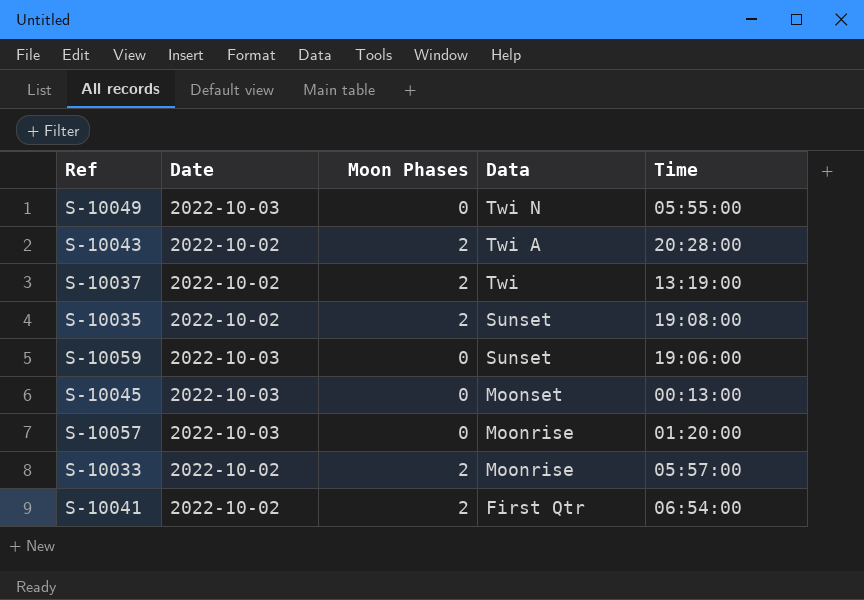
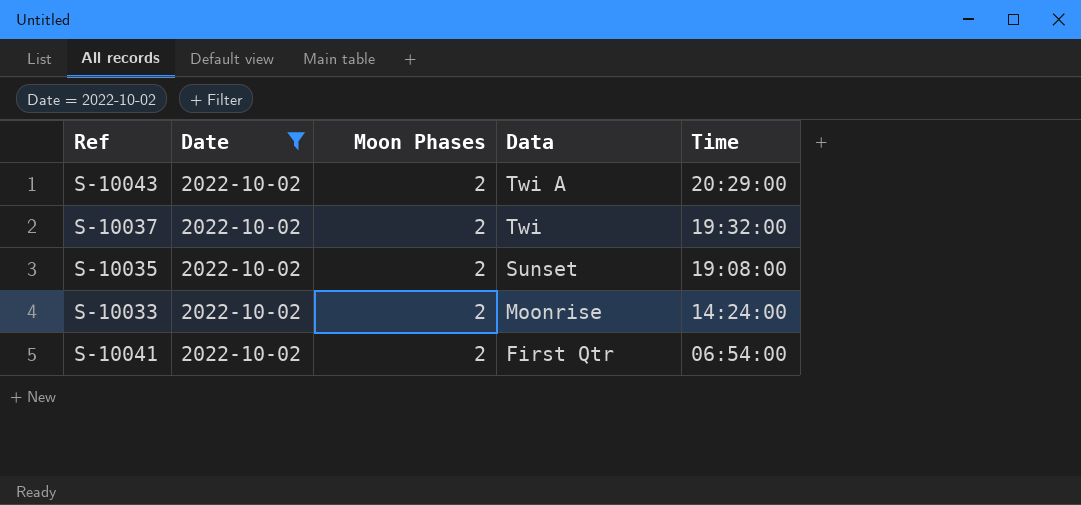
filter: none -> Date = 2022-10-02
S-10043 | Time: 20:28:00 -> 20:29:00
S-10037 | Time: 13:19:00 -> 19:32:00
S-10033 | Time: 05:57:00 -> 14:24:00

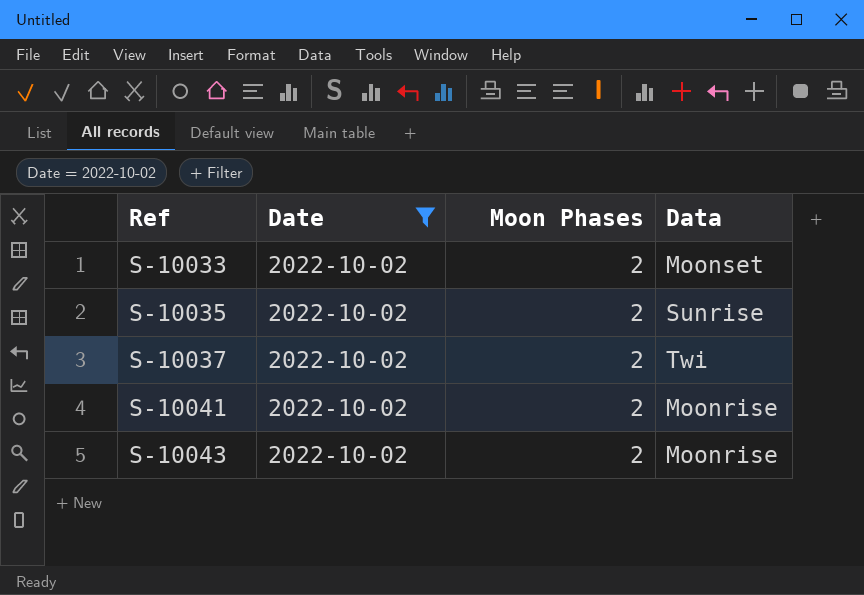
row order: Data descending -> Ref ascending
column Time | position: 5 -> none
S-10033 | Data: Moonrise -> Moonset
S-10035 | Data: Sunset -> Sunrise
S-10041 | Data: First Qtr -> Moonrise
S-10043 | Data: Twi A -> Moonrise

